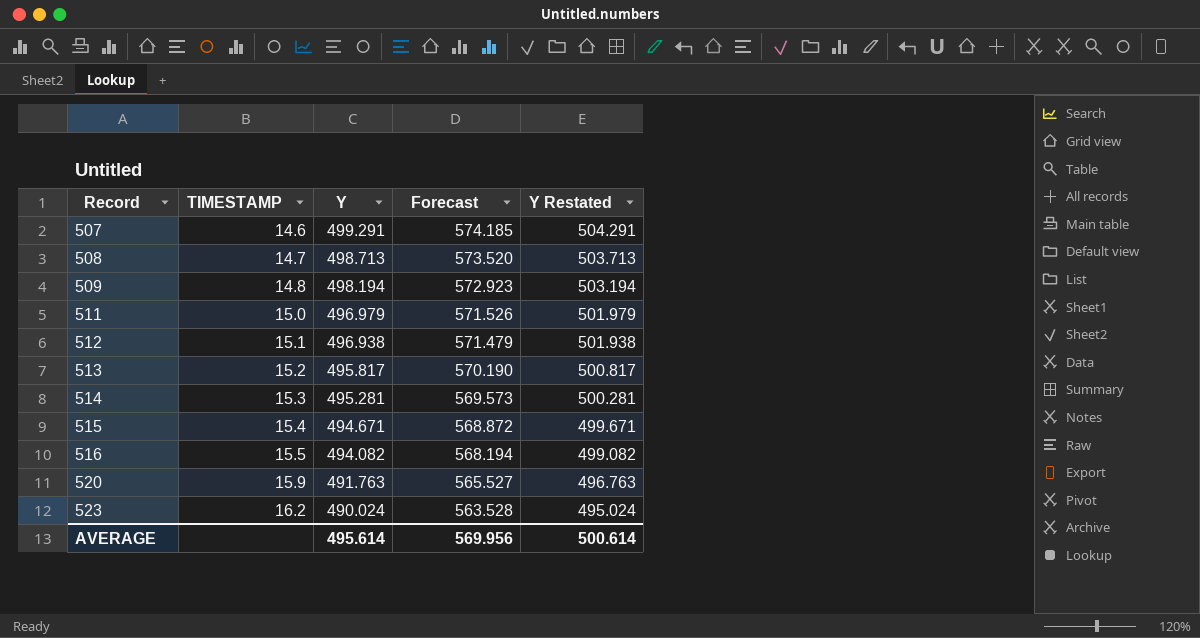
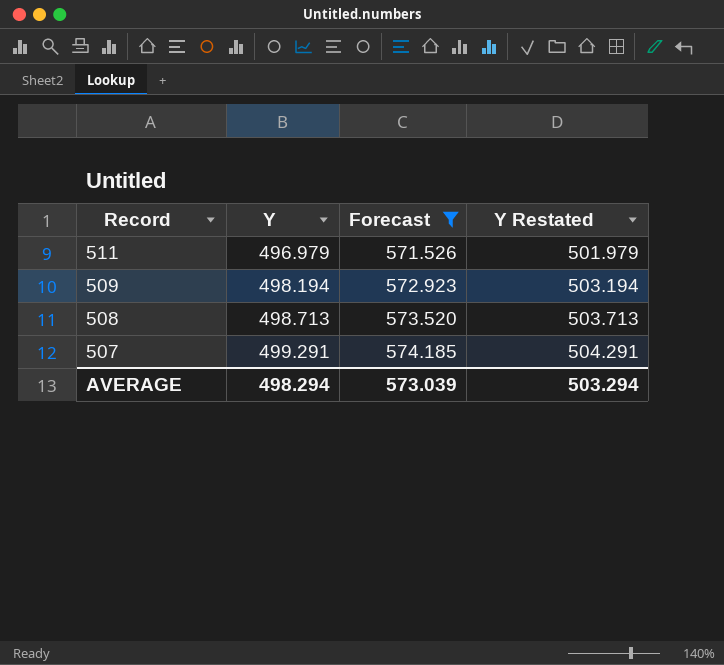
filter: none -> Forecast >= 571.526
row order: Record ascending -> Record descending
column TIMESTAMP | position: 2 -> none
AVERAGE | Y: 495.614 -> 498.294
AVERAGE | Forecast: 569.956 -> 573.039
AVERAGE | Y Restated: 500.614 -> 503.294

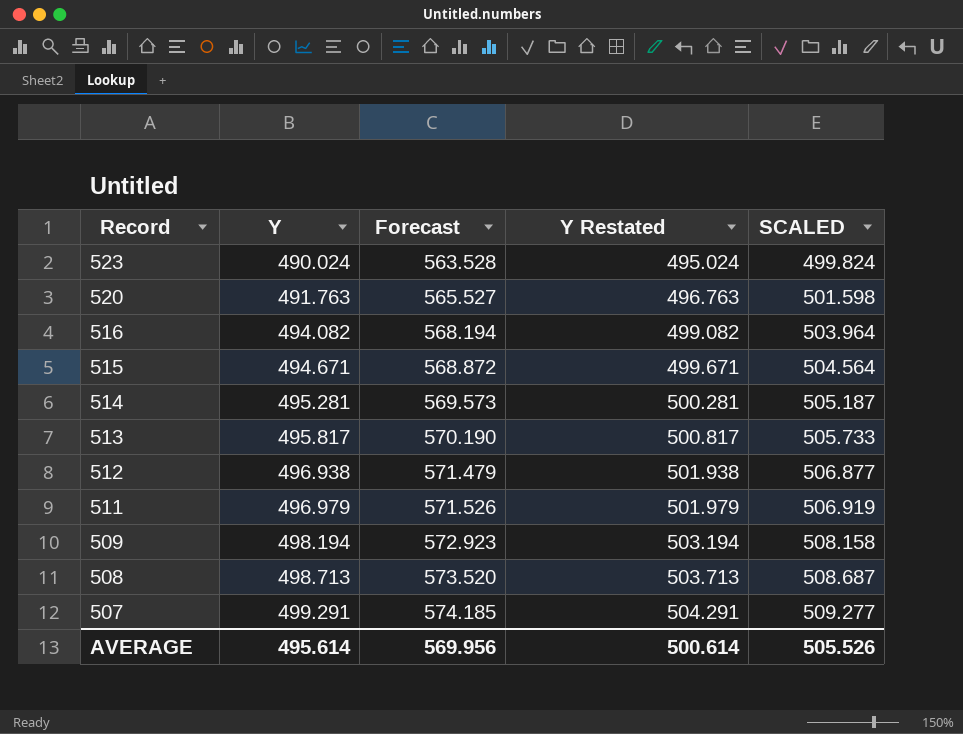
filter: Forecast >= 571.526 -> none
column SCALED | formula: none -> [Y] * 1.02
AVERAGE | Y: 498.294 -> 495.614
AVERAGE | Forecast: 573.039 -> 569.956
AVERAGE | Y Restated: 503.294 -> 500.614

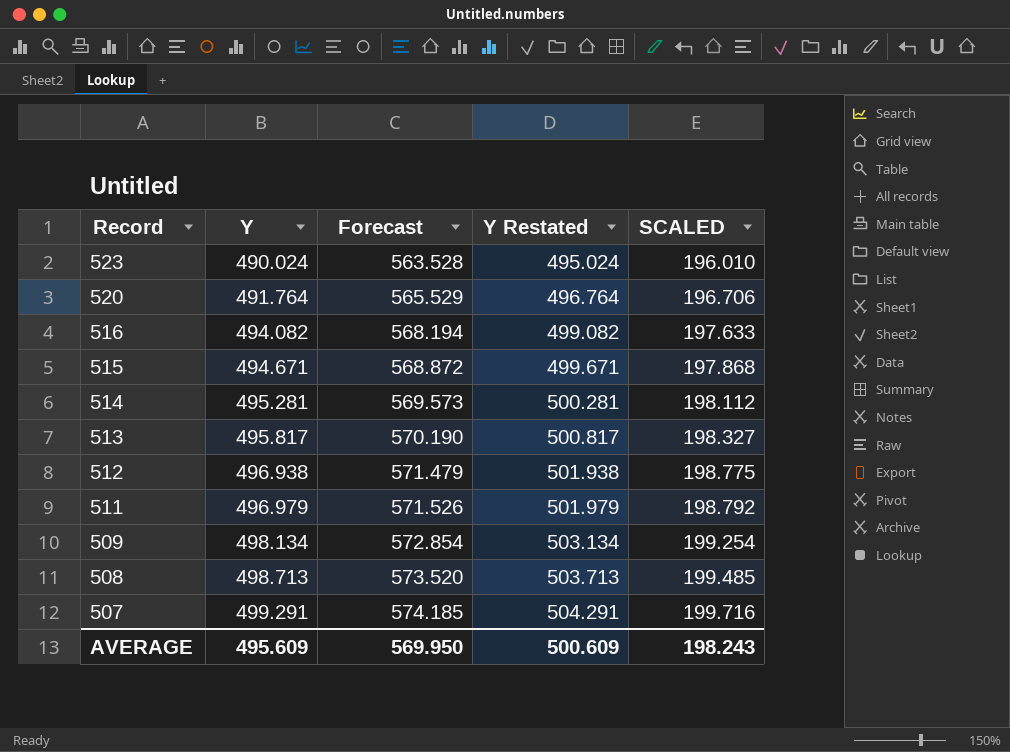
column SCALED | formula: [Y] * 1.02 -> [Y] * 0.4
520 | Y: 491.763 -> 491.764
520 | Forecast: 565.527 -> 565.529
520 | Y Restated: 496.763 -> 496.764
509 | Y: 498.194 -> 498.134
509 | Forecast: 572.923 -> 572.854
509 | Y Restated: 503.194 -> 503.134
AVERAGE | Y: 495.614 -> 495.609
AVERAGE | Forecast: 569.956 -> 569.950
AVERAGE | Y Restated: 500.614 -> 500.609
AVERAGE | SCALED: 505.526 -> 198.243

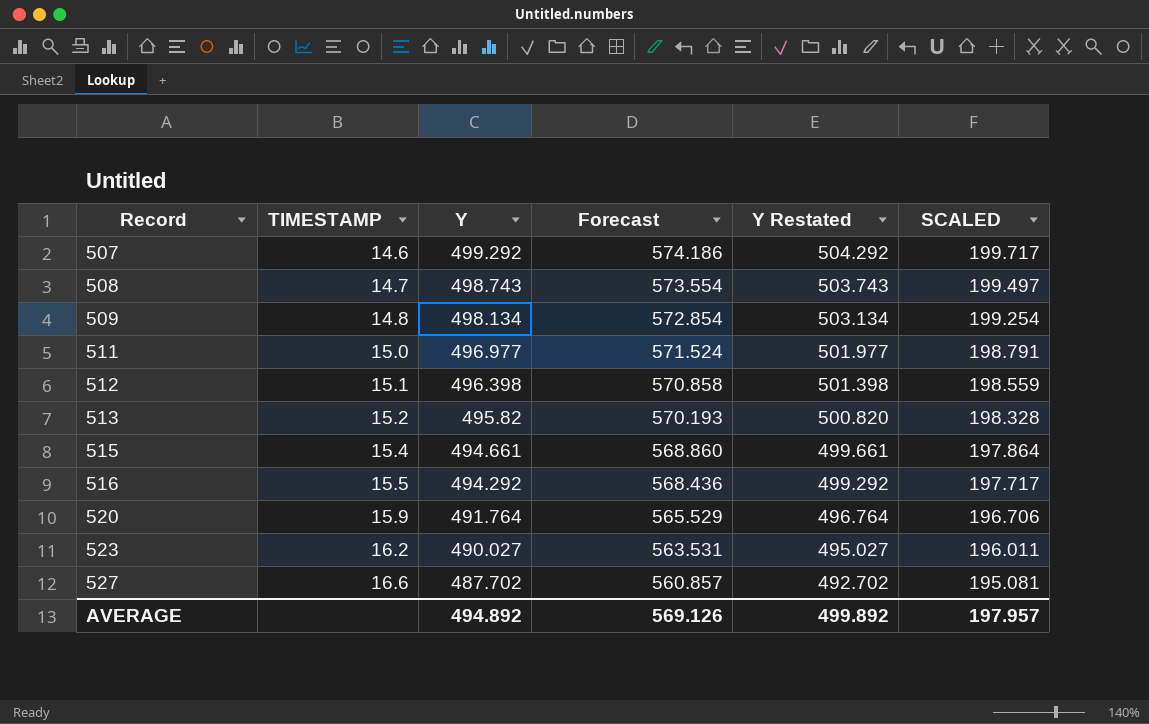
row order: Record descending -> Record ascending
column TIMESTAMP | position: none -> 2
row 514: 495.281 | 569.573 | 500.281 | 198.112 -> none
507 | Y: 499.291 -> 499.292
507 | Forecast: 574.185 -> 574.186
507 | Y Restated: 504.291 -> 504.292
507 | SCALED: 199.716 -> 199.717
508 | Y: 498.713 -> 498.743
508 | Forecast: 573.520 -> 573.554
508 | Y Restated: 503.713 -> 503.743
508 | SCALED: 199.485 -> 199.497
511 | Y: 496.979 -> 496.977
511 | Forecast: 571.526 -> 571.524
511 | Y Restated: 501.979 -> 501.977
511 | SCALED: 198.792 -> 198.791
512 | Y: 496.938 -> 496.398
512 | Forecast: 571.479 -> 570.858
512 | Y Restated: 501.938 -> 501.398
512 | SCALED: 198.775 -> 198.559
513 | Y: 495.817 -> 495.82
513 | Forecast: 570.190 -> 570.193
513 | Y Restated: 500.817 -> 500.820
513 | SCALED: 198.327 -> 198.328
515 | Y: 494.671 -> 494.661
515 | Forecast: 568.872 -> 568.860
515 | Y Restated: 499.671 -> 499.661
515 | SCALED: 197.868 -> 197.864
516 | Y: 494.082 -> 494.292
516 | Forecast: 568.194 -> 568.436
516 | Y Restated: 499.082 -> 499.292
516 | SCALED: 197.633 -> 197.717
523 | Y: 490.024 -> 490.027
523 | Forecast: 563.528 -> 563.531
523 | Y Restated: 495.024 -> 495.027
523 | SCALED: 196.010 -> 196.011
row 527: none -> 16.6 | 487.702 | 560.857 | 492.702 | 195.081
AVERAGE | Y: 495.609 -> 494.892
AVERAGE | Forecast: 569.950 -> 569.126
AVERAGE | Y Restated: 500.609 -> 499.892
AVERAGE | SCALED: 198.243 -> 197.957

